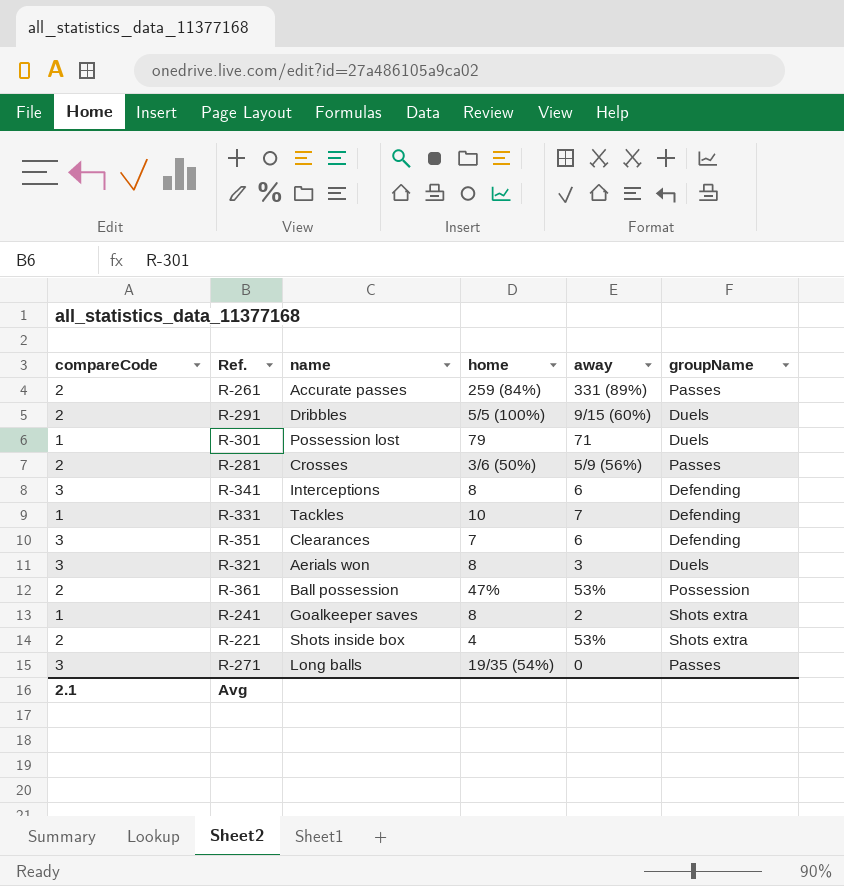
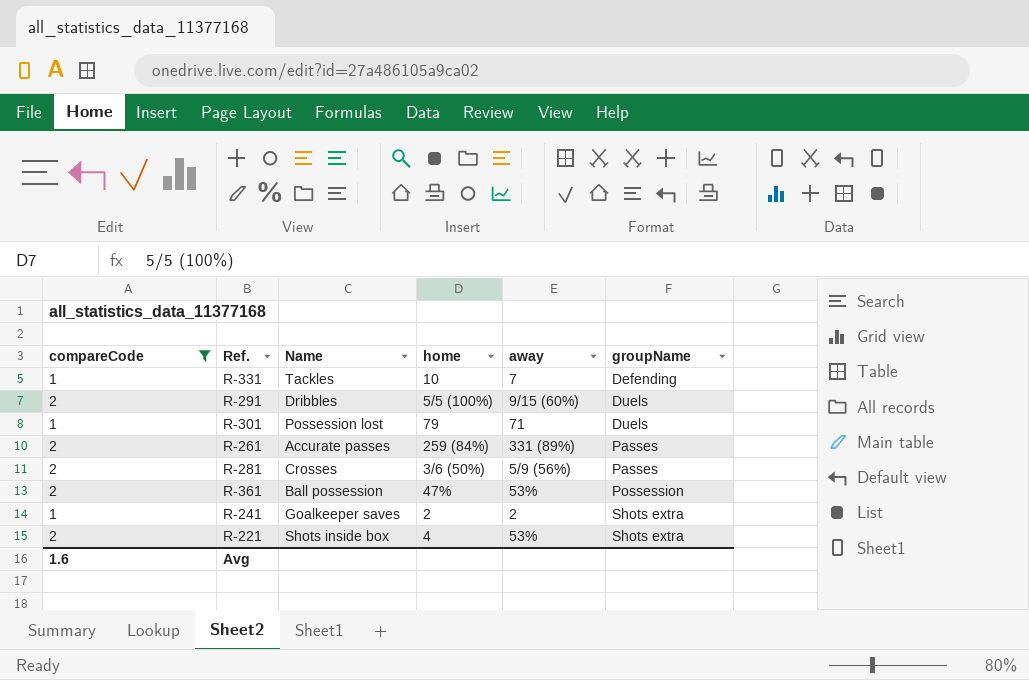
filter: none -> compareCode != 3
row order: none -> groupName ascending
column name: name -> Name
R-241 | home: 8 -> 2
Avg | compareCode: 2.1 -> 1.6

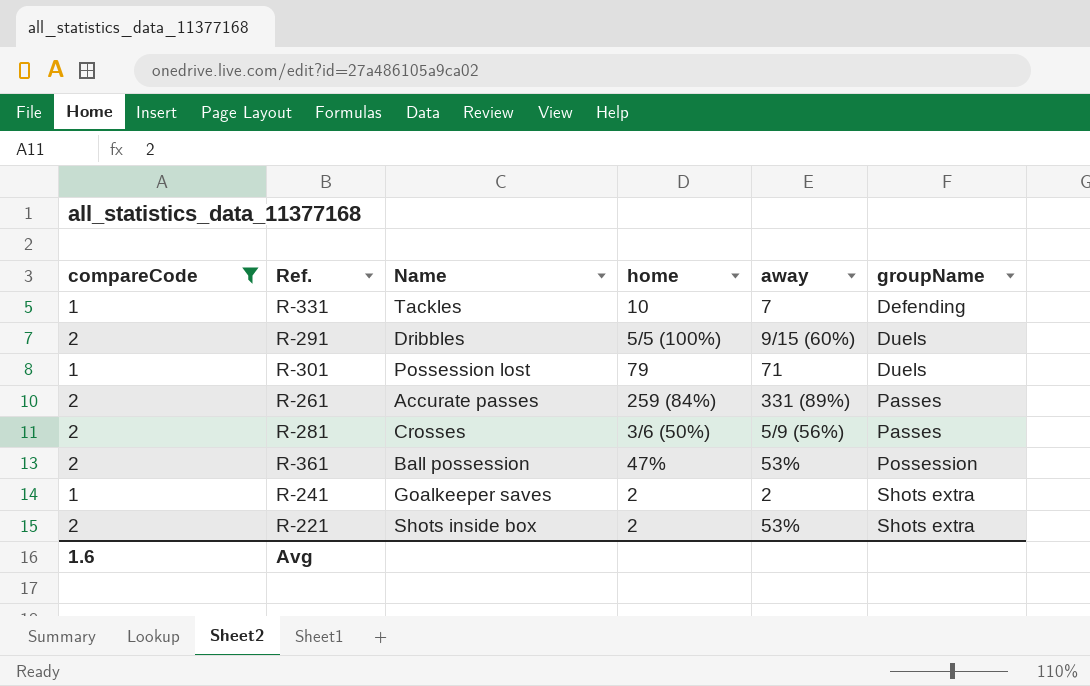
R-221 | home: 4 -> 2

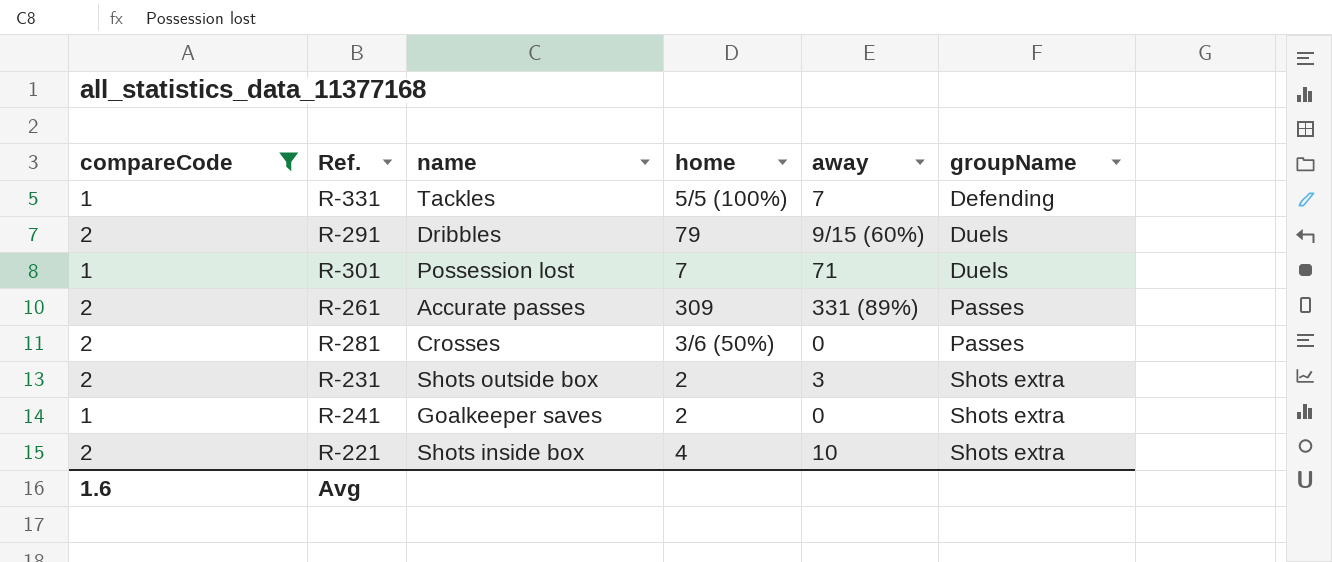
column name: Name -> name
row R-361: 2 | Ball possession | 47% | 53% | Possession -> none
R-331 | home: 10 -> 5/5 (100%)
R-291 | home: 5/5 (100%) -> 79
R-301 | home: 79 -> 7
R-261 | home: 259 (84%) -> 309
R-281 | away: 5/9 (56%) -> 0
row R-231: none -> 2 | Shots outside box | 2 | 3 | Shots extra
R-241 | away: 2 -> 0
R-221 | home: 2 -> 4
R-221 | away: 53% -> 10

